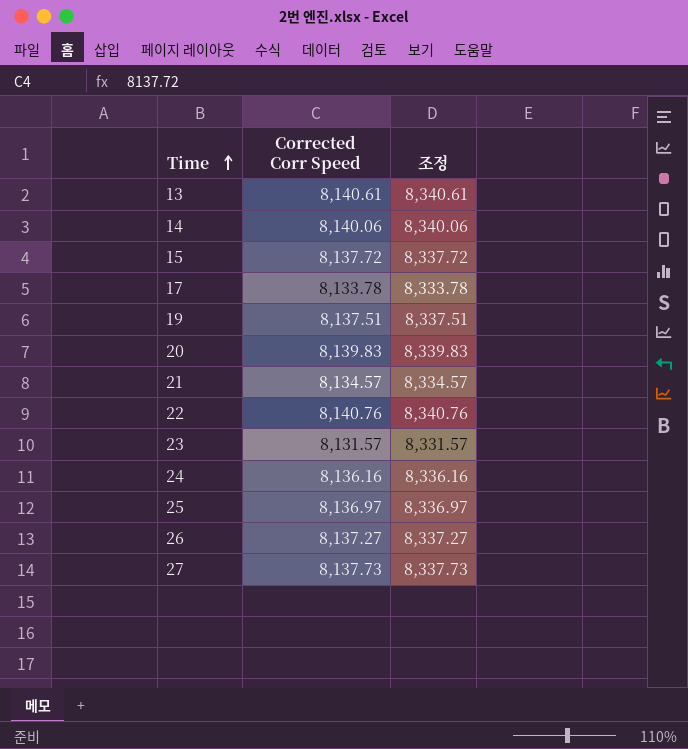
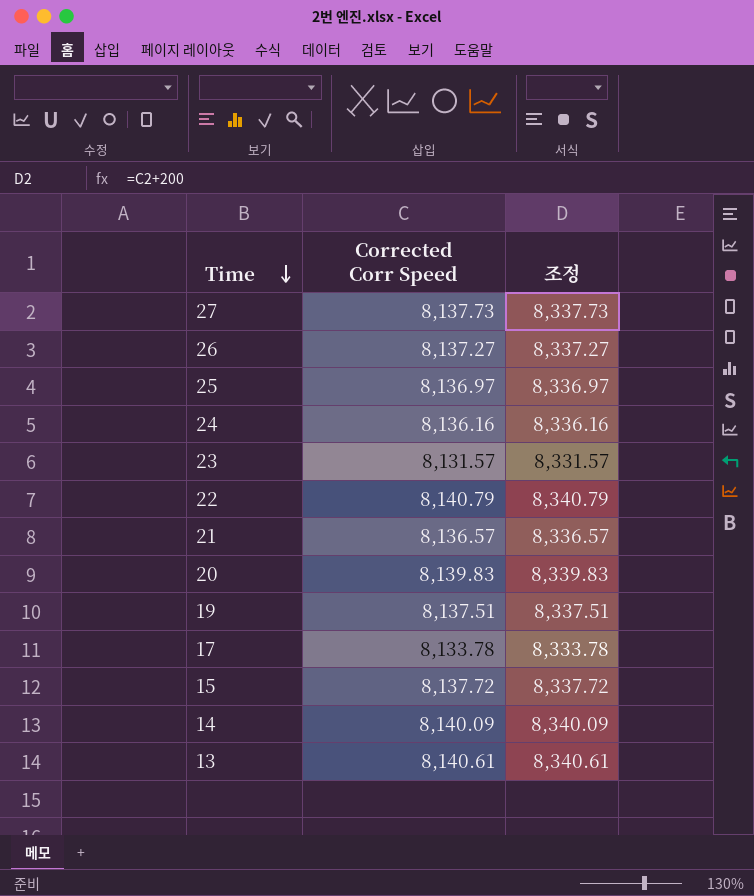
row order: Time ascending -> Time descending
22 | Corrected Corr Speed: 8,140.76 -> 8,140.79
22 | 조정: 8,340.76 -> 8,340.79
21 | Corrected Corr Speed: 8,134.57 -> 8,136.57
21 | 조정: 8,334.57 -> 8,336.57
14 | Corrected Corr Speed: 8,140.06 -> 8,140.09
14 | 조정: 8,340.06 -> 8,340.09

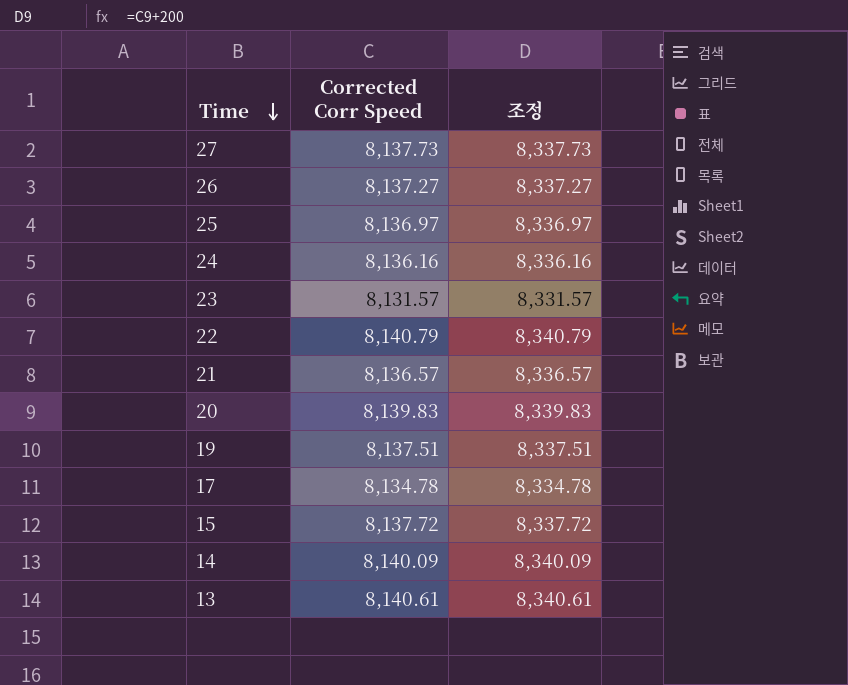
17 | Corrected Corr Speed: 8,133.78 -> 8,134.78
17 | 조정: 8,333.78 -> 8,334.78

